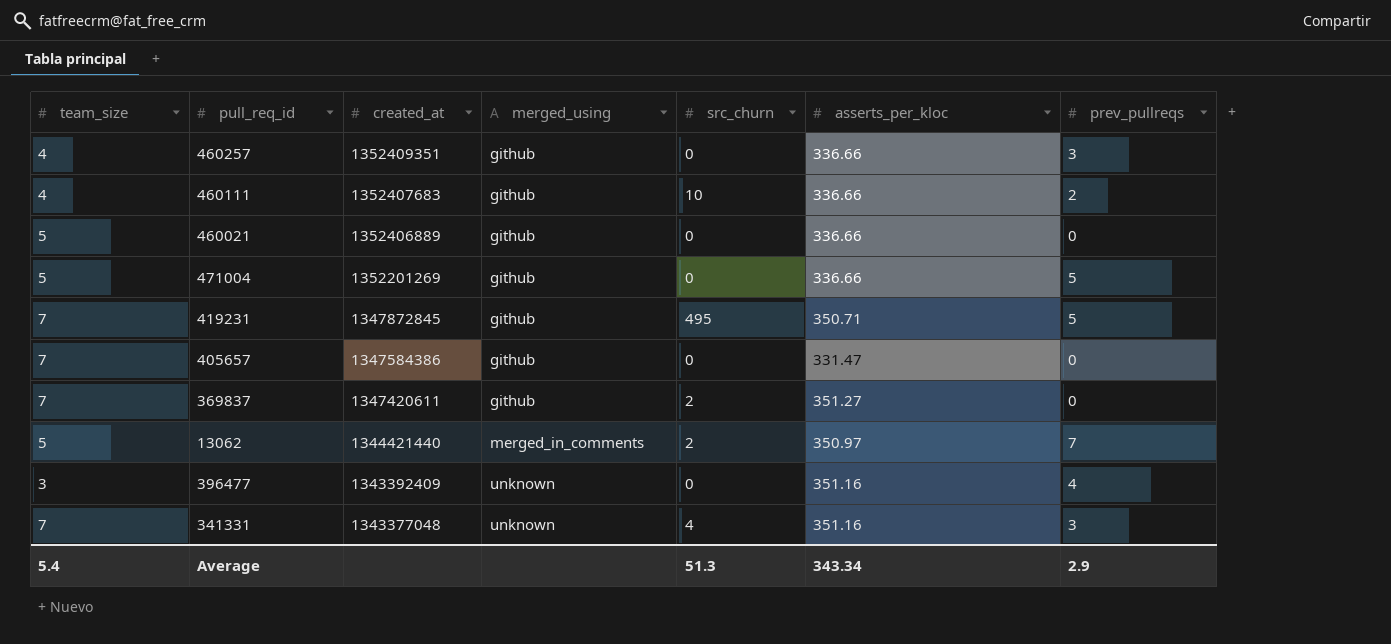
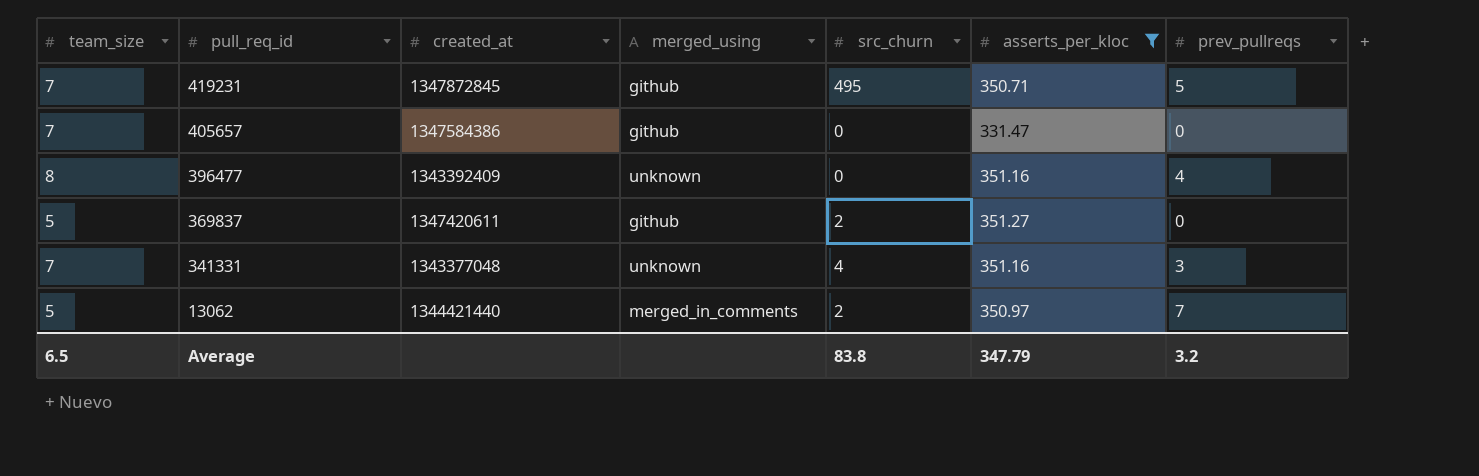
filter: none -> asserts_per_kloc != 336.66
row order: created_at descending -> pull_req_id descending
396477 | team_size: 3 -> 8
369837 | team_size: 7 -> 5
Average | team_size: 5.4 -> 6.5
Average | src_churn: 51.3 -> 83.8
Average | asserts_per_kloc: 343.34 -> 347.79
Average | prev_pullreqs: 2.9 -> 3.2

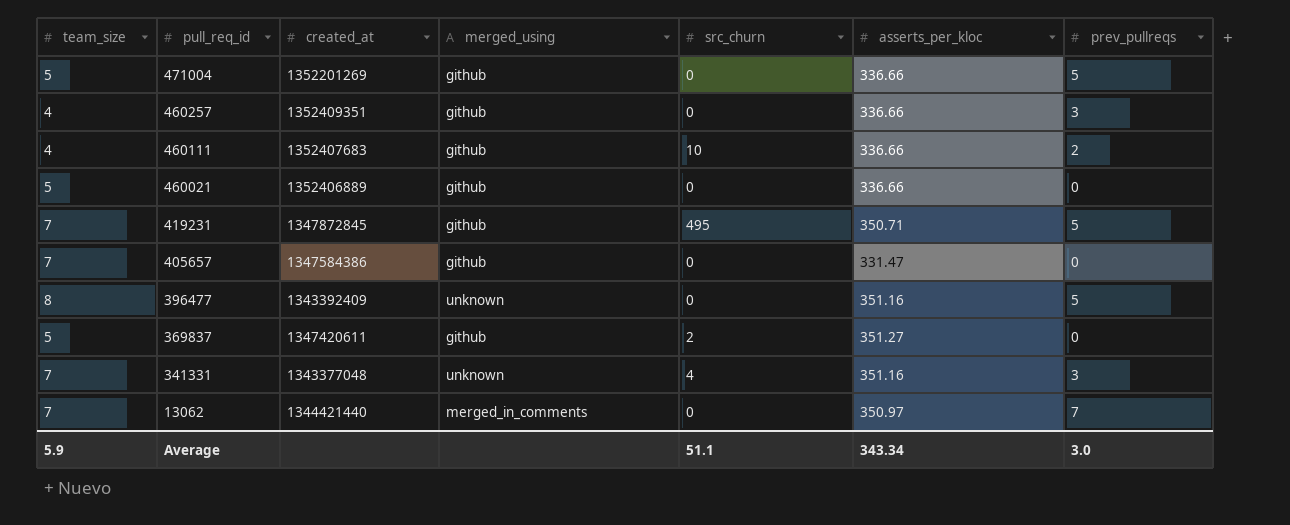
filter: asserts_per_kloc != 336.66 -> none
396477 | prev_pullreqs: 4 -> 5
13062 | team_size: 5 -> 7
13062 | src_churn: 2 -> 0
Average | team_size: 6.5 -> 5.9
Average | src_churn: 83.8 -> 51.1
Average | asserts_per_kloc: 347.79 -> 343.34
Average | prev_pullreqs: 3.2 -> 3.0

